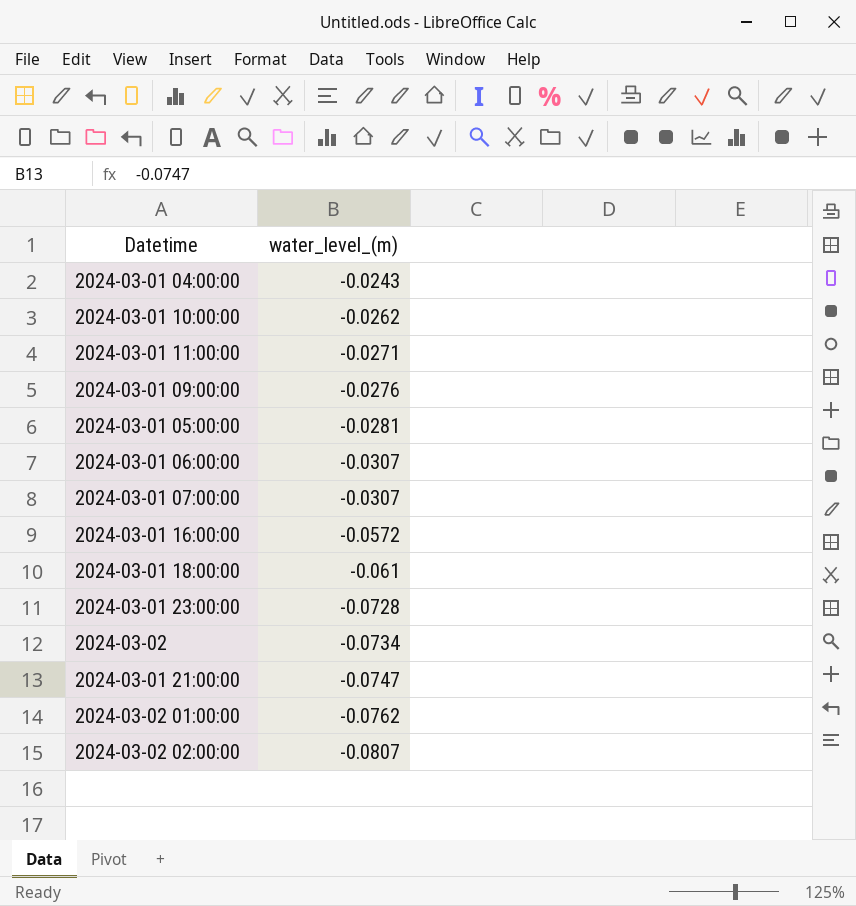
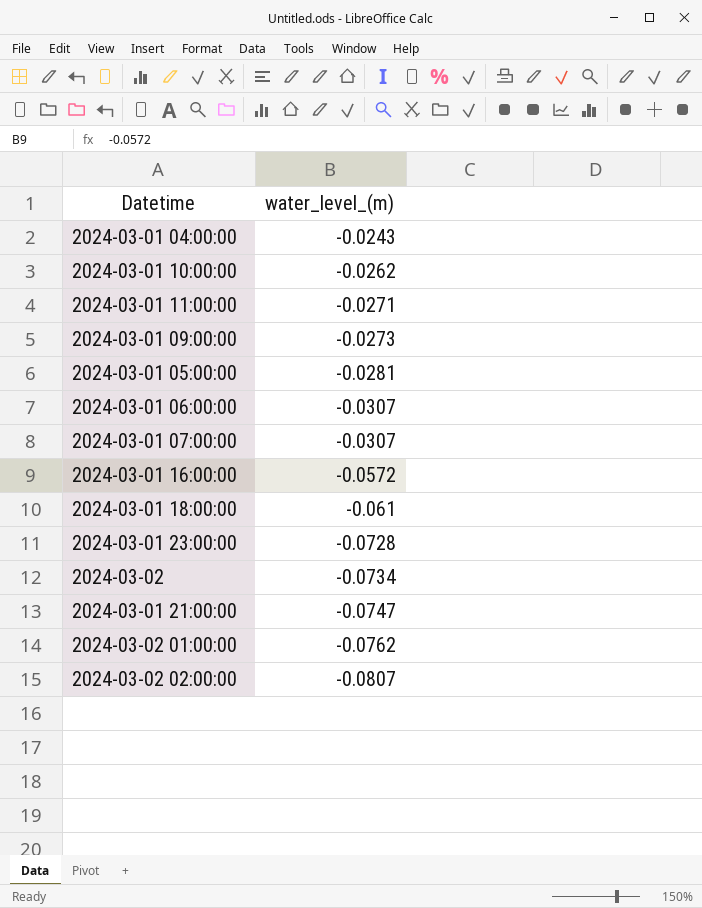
2024-03-01 09:00:00 | water_level_(m): -0.0276 -> -0.0273

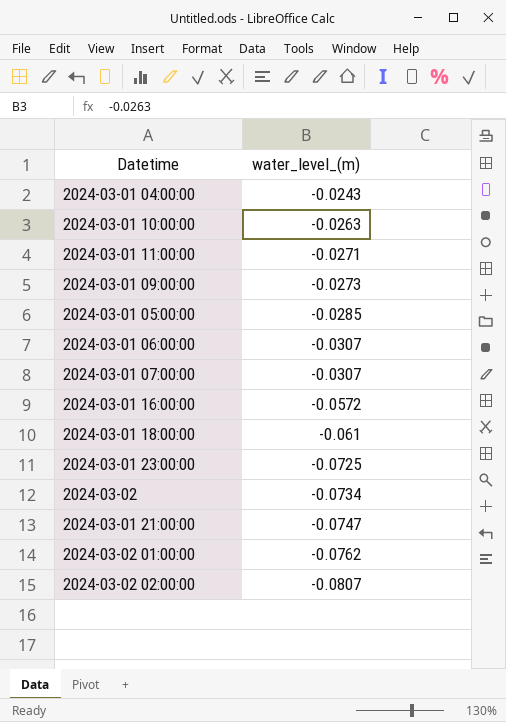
2024-03-01 10:00:00 | water_level_(m): -0.0262 -> -0.0263
2024-03-01 05:00:00 | water_level_(m): -0.0281 -> -0.0285
2024-03-01 23:00:00 | water_level_(m): -0.0728 -> -0.0725

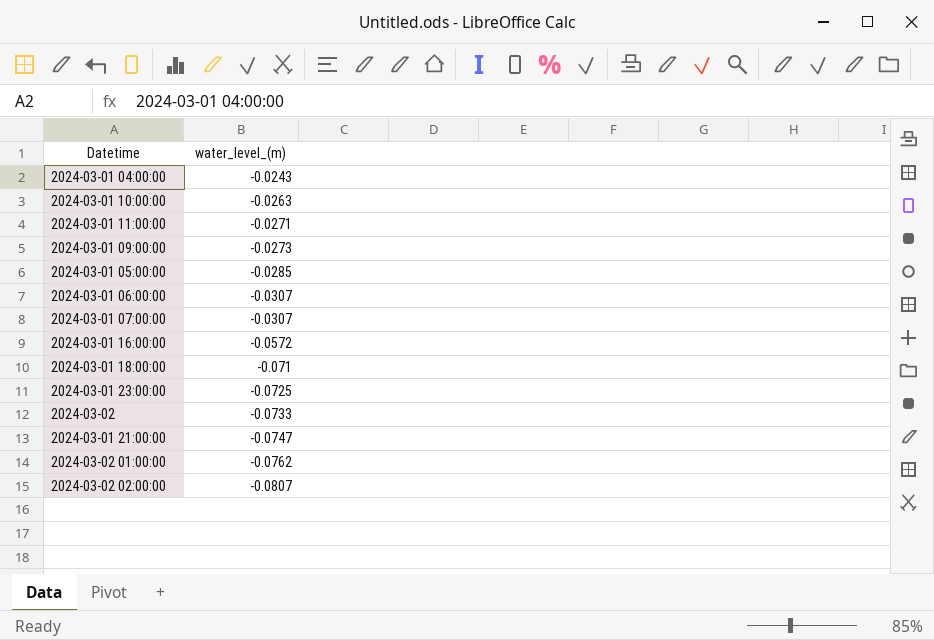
2024-03-01 18:00:00 | water_level_(m): -0.061 -> -0.071
2024-03-02 | water_level_(m): -0.0734 -> -0.0733

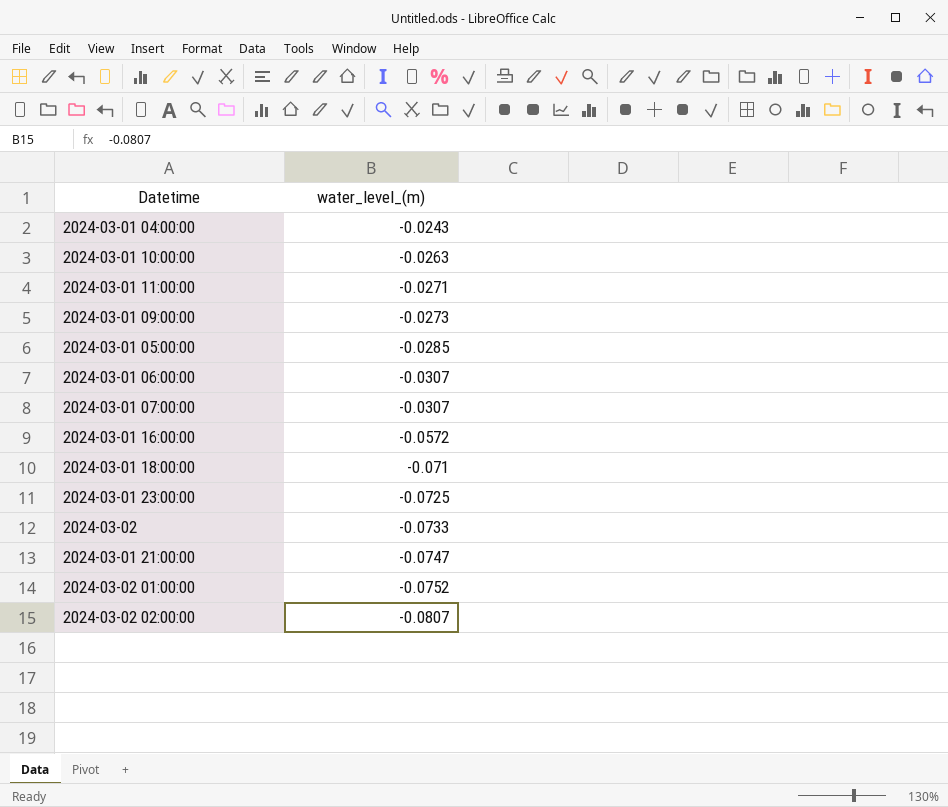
2024-03-02 01:00:00 | water_level_(m): -0.0762 -> -0.0752

